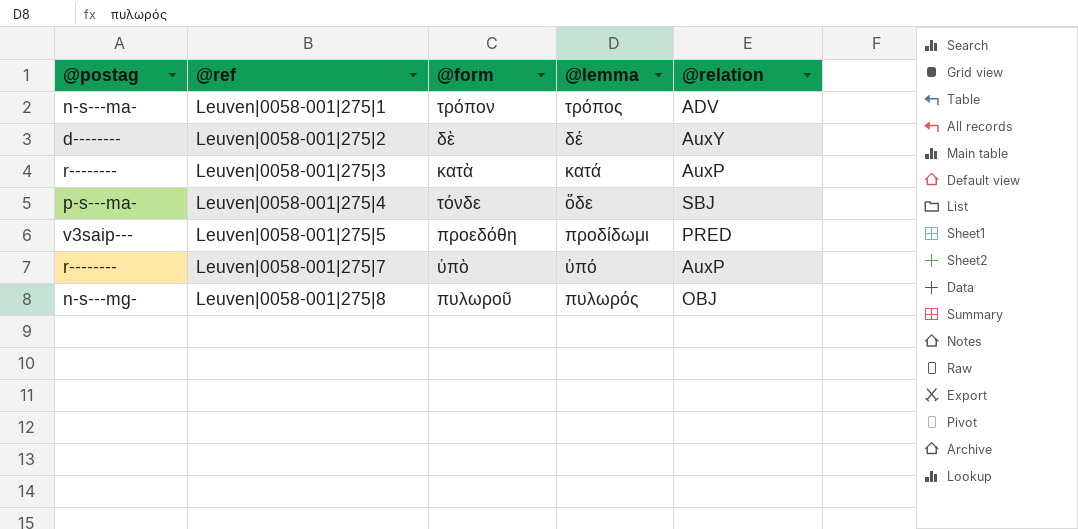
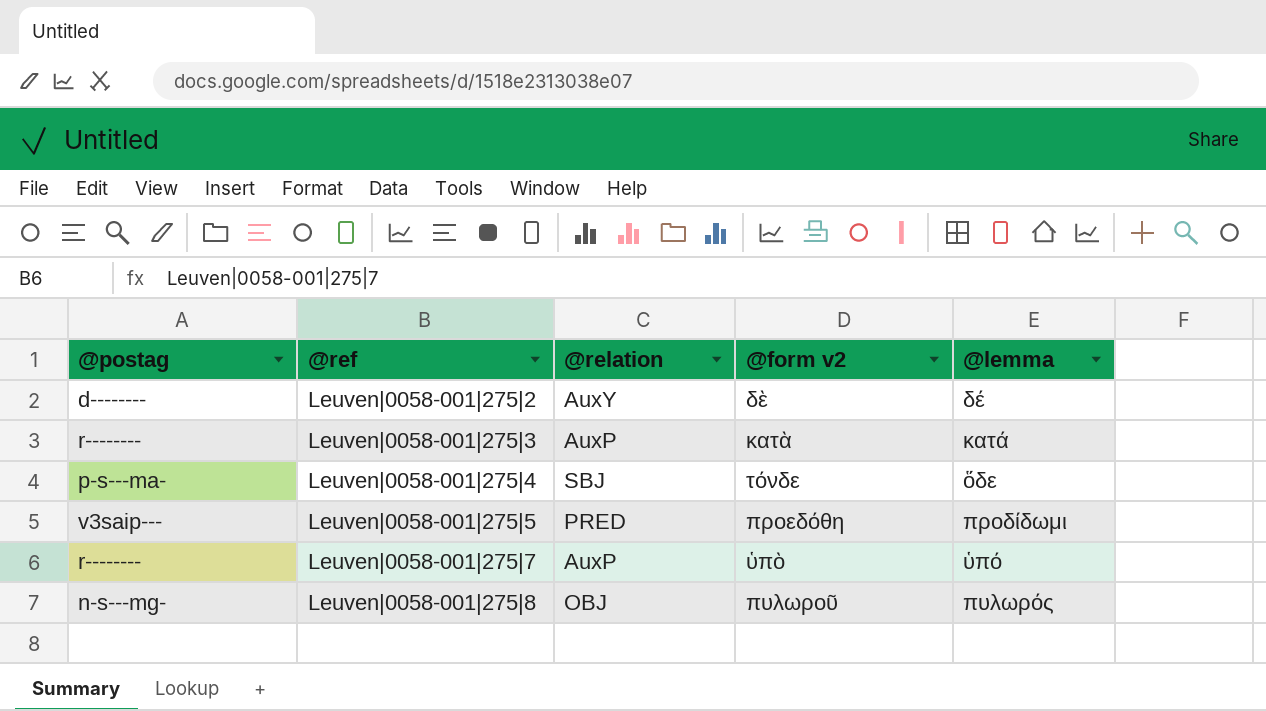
column @relation | position: 5 -> 3
column name: @form -> @form v2
row Leuven|0058-001|275|1: n-s---ma- | τρόπον | τρόπος | ADV -> none

